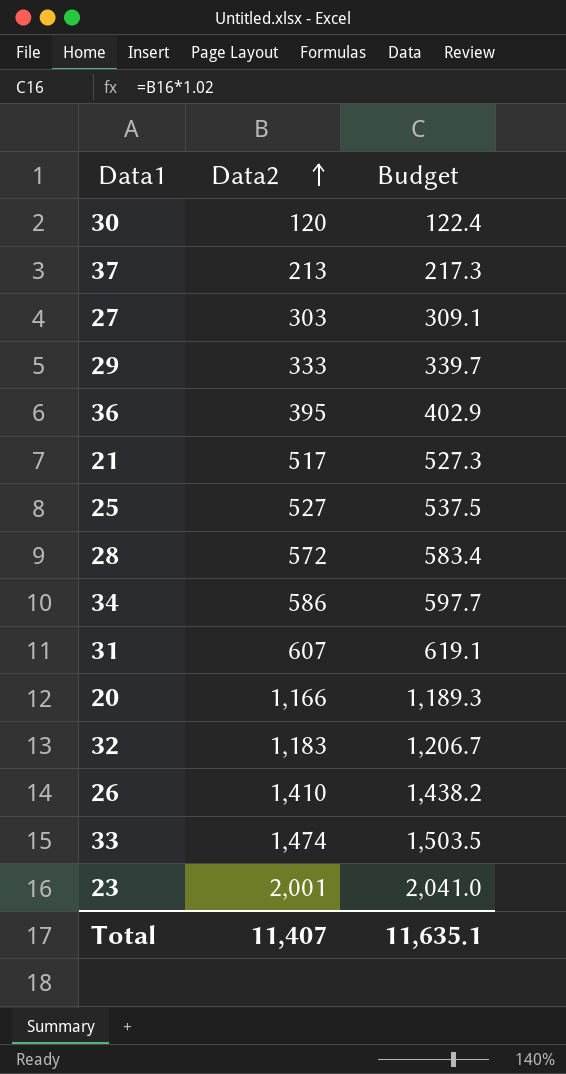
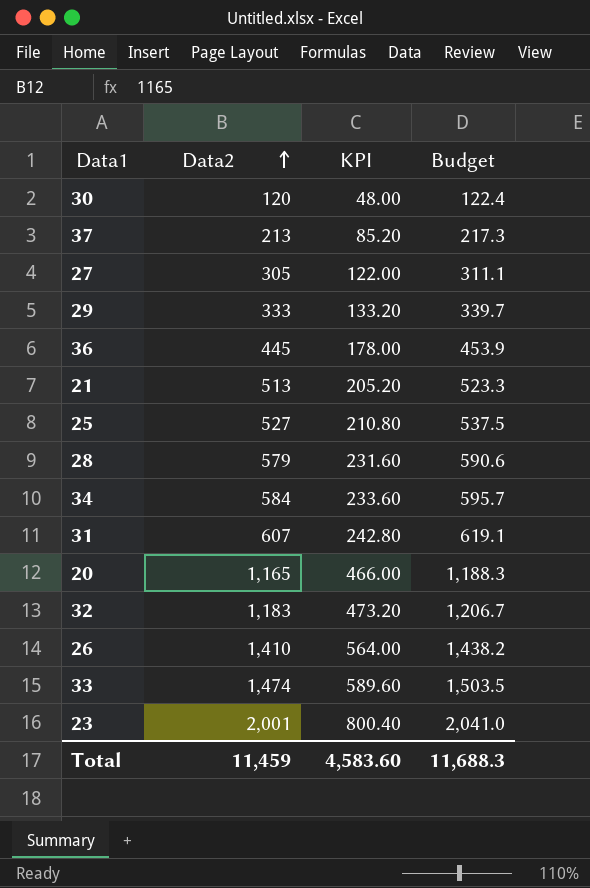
column KPI | formula: none -> [Data2] * 0.4
27 | Data2: 303 -> 305
27 | Budget: 309.1 -> 311.1
36 | Data2: 395 -> 445
36 | Budget: 402.9 -> 453.9
21 | Data2: 517 -> 513
21 | Budget: 527.3 -> 523.3
28 | Data2: 572 -> 579
28 | Budget: 583.4 -> 590.6
34 | Data2: 586 -> 584
34 | Budget: 597.7 -> 595.7
20 | Data2: 1,166 -> 1,165
20 | Budget: 1,189.3 -> 1,188.3
Total | Data2: 11,407 -> 11,459
Total | Budget: 11,635.1 -> 11,688.3

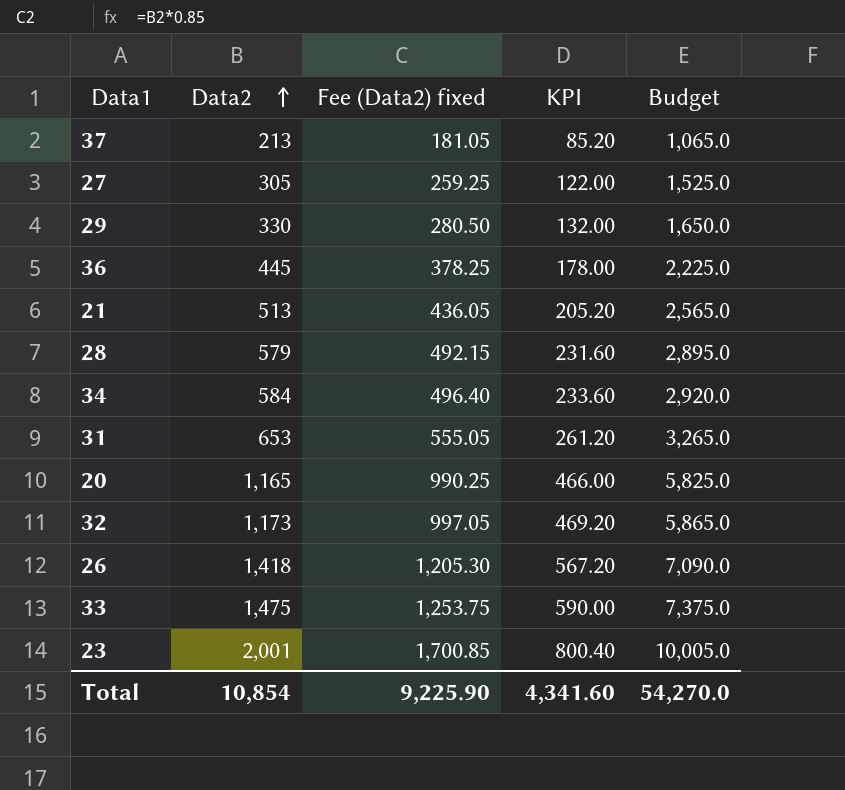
column Fee (Data2) fixed | formula: none -> [Data2] * 0.85
column Budget | formula: [Data2] * 1.02 -> [Data2] * 5
row 30: 120 | 48.00 | 122.4 -> none
row 25: 527 | 210.80 | 537.5 -> none
29 | Data2: 333 -> 330
29 | KPI: 133.20 -> 132.00
31 | Data2: 607 -> 653
31 | KPI: 242.80 -> 261.20
32 | Data2: 1,183 -> 1,173
32 | KPI: 473.20 -> 469.20
26 | Data2: 1,410 -> 1,418
26 | KPI: 564.00 -> 567.20
33 | Data2: 1,474 -> 1,475
33 | KPI: 589.60 -> 590.00
Total | Data2: 11,459 -> 10,854
Total | KPI: 4,583.60 -> 4,341.60
Total | Budget: 11,688.3 -> 54,270.0

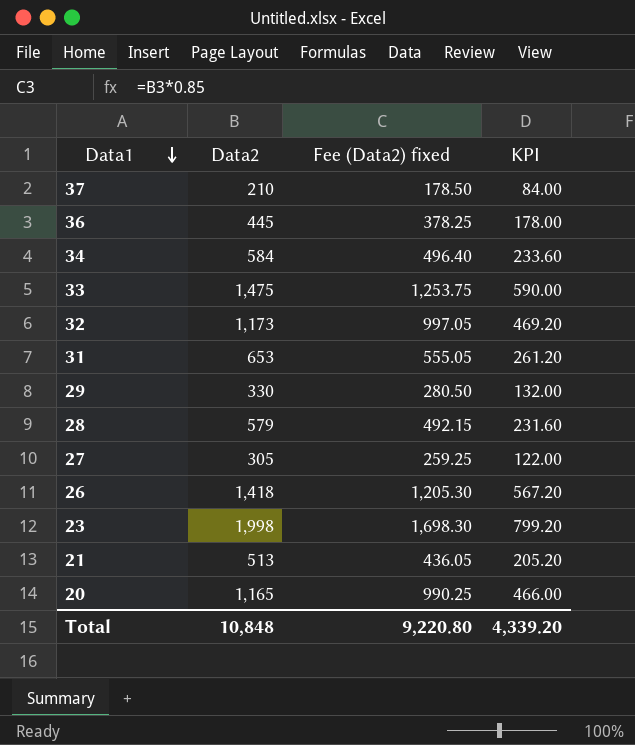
row order: Data2 ascending -> Data1 descending
column Budget | formula: [Data2] * 5 -> none
37 | Data2: 213 -> 210
37 | Fee (Data2) fixed: 181.05 -> 178.50
37 | KPI: 85.20 -> 84.00
23 | Data2: 2,001 -> 1,998
23 | Fee (Data2) fixed: 1,700.85 -> 1,698.30
23 | KPI: 800.40 -> 799.20
Total | Data2: 10,854 -> 10,848
Total | Fee (Data2) fixed: 9,225.90 -> 9,220.80
Total | KPI: 4,341.60 -> 4,339.20

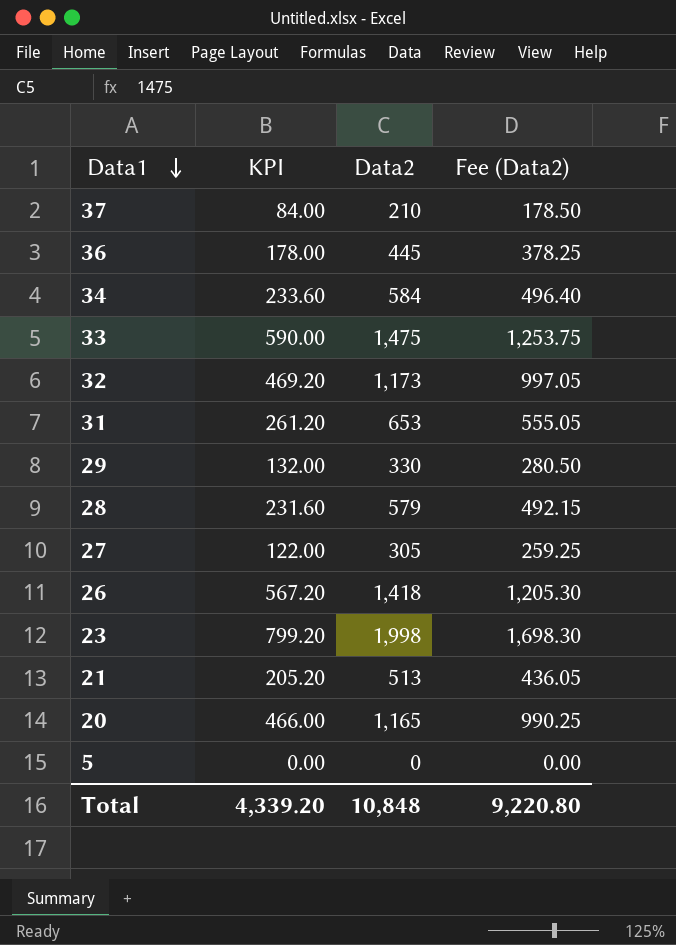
column KPI | position: 4 -> 2
column name: Fee (Data2) fixed -> Fee (Data2)
row 5: none -> 0.00 | 0 | 0.00

